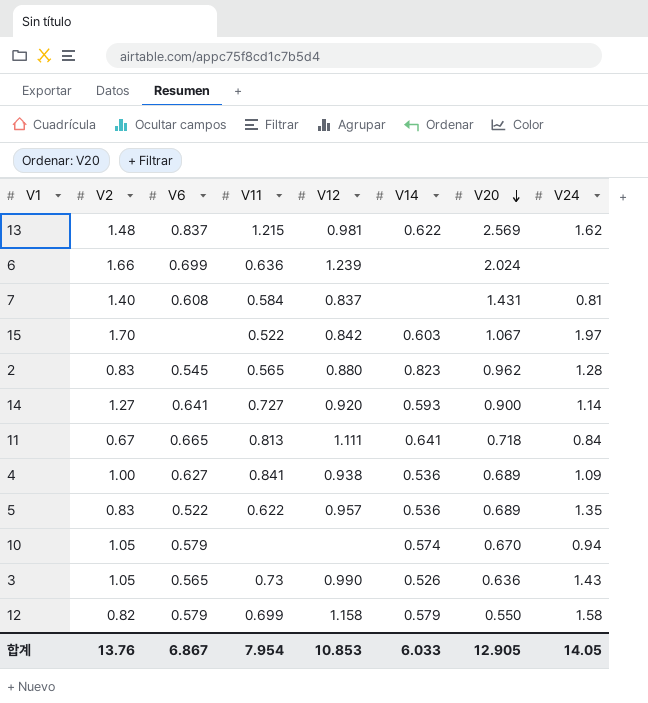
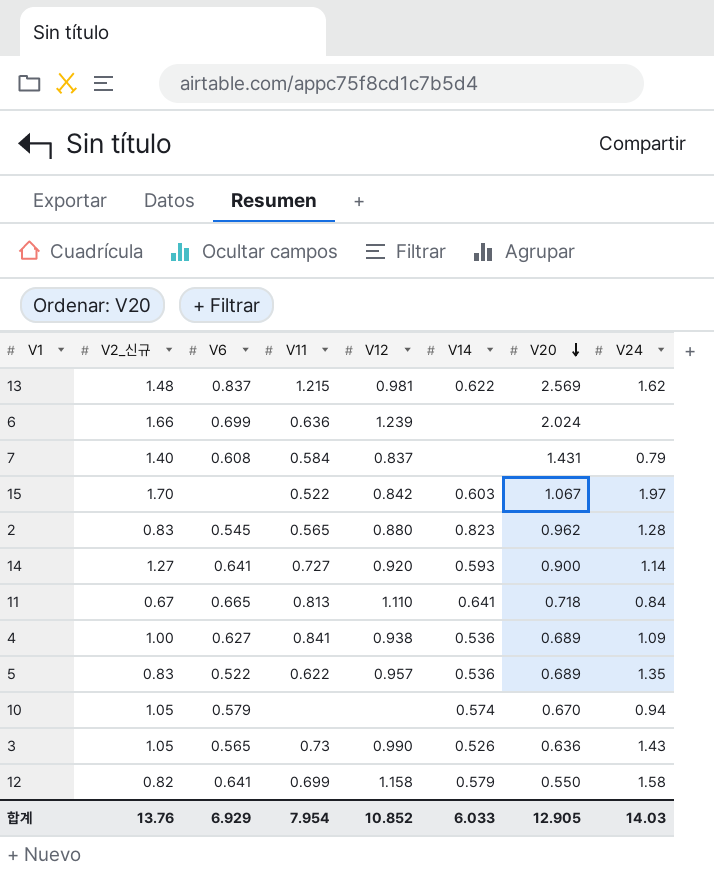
column name: V2 -> V2_신규
7 | V24: 0.81 -> 0.79
11 | V12: 1.111 -> 1.110
12 | V6: 0.579 -> 0.641
합계 | V6: 6.867 -> 6.929
합계 | V12: 10.853 -> 10.852
합계 | V24: 14.05 -> 14.03

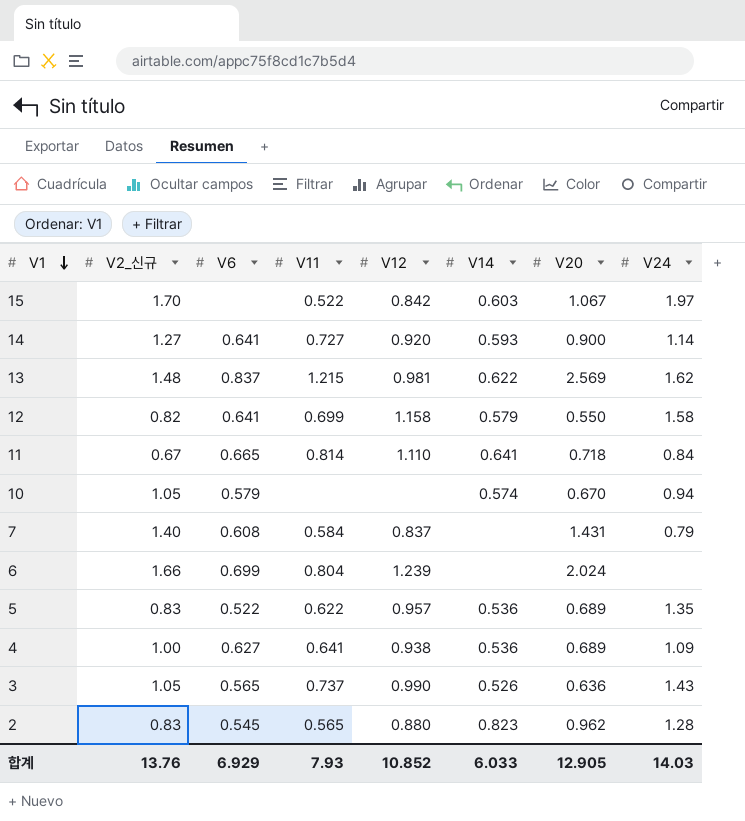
row order: V20 descending -> V1 descending
11 | V11: 0.813 -> 0.814
6 | V11: 0.636 -> 0.804
4 | V11: 0.841 -> 0.641
3 | V11: 0.73 -> 0.737
합계 | V11: 7.954 -> 7.93

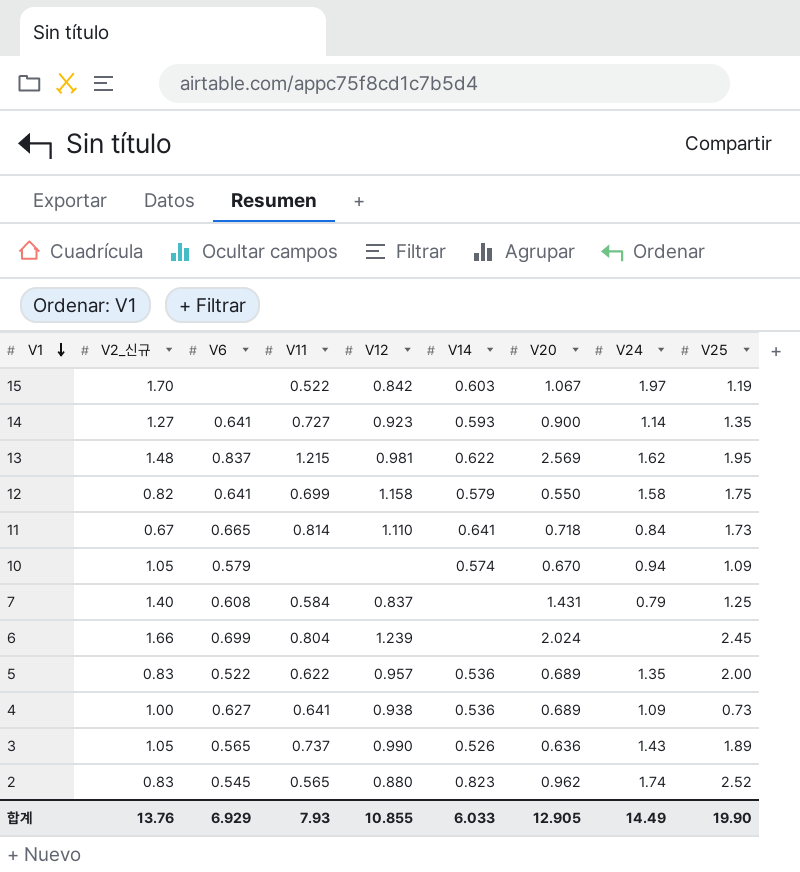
column V25 | position: none -> 9
14 | V12: 0.920 -> 0.923
2 | V24: 1.28 -> 1.74
합계 | V12: 10.852 -> 10.855
합계 | V24: 14.03 -> 14.49

